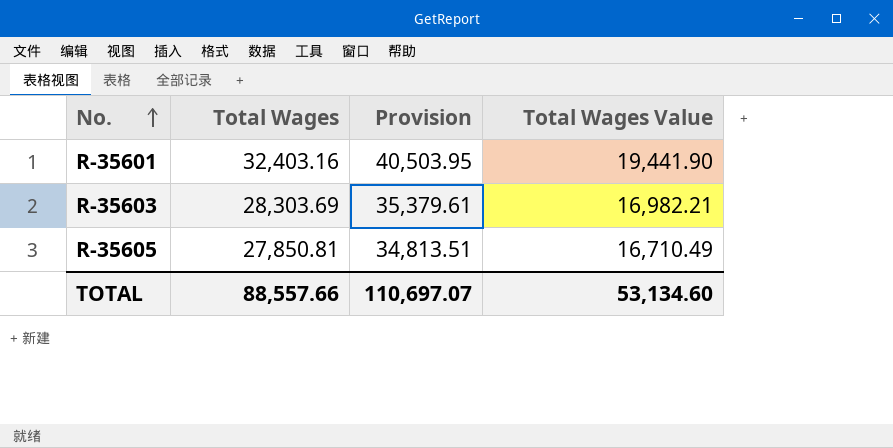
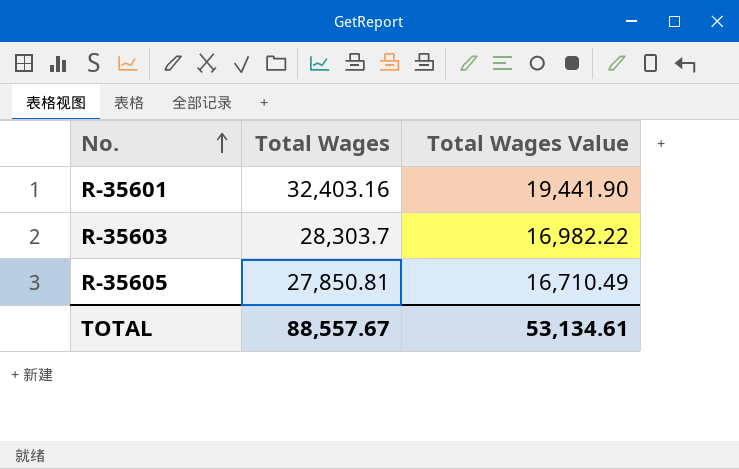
column Provision | formula: [Total Wages] * 1.25 -> none
R-35603 | Total Wages: 28,303.69 -> 28,303.7
R-35603 | Total Wages Value: 16,982.21 -> 16,982.22
TOTAL | Total Wages: 88,557.66 -> 88,557.67
TOTAL | Total Wages Value: 53,134.60 -> 53,134.61

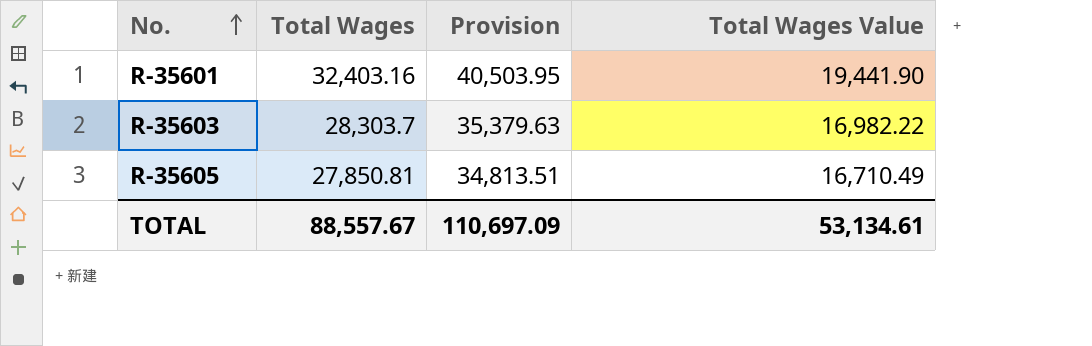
column Provision | formula: none -> [Total Wages] * 1.25

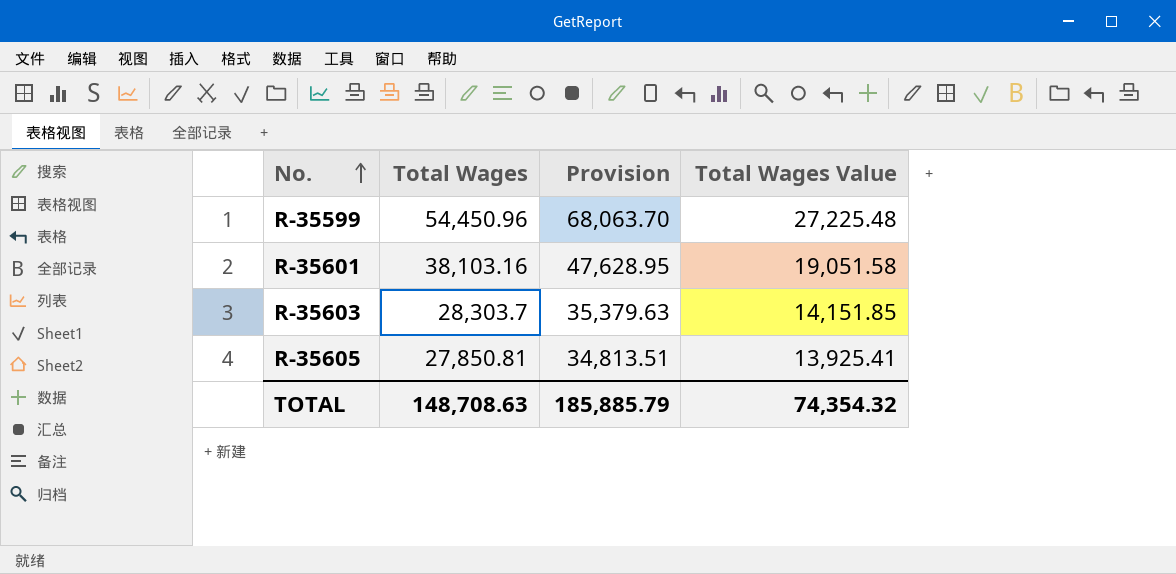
column Total Wages Value | formula: [Total Wages] * 0.6 -> [Total Wages] * 0.5
row R-35599: none -> 54,450.96 | 68,063.70 | 27,225.48
R-35601 | Total Wages: 32,403.16 -> 38,103.16
R-35601 | Provision: 40,503.95 -> 47,628.95
TOTAL | Total Wages: 88,557.67 -> 148,708.63
TOTAL | Provision: 110,697.09 -> 185,885.79
TOTAL | Total Wages Value: 53,134.61 -> 74,354.32

